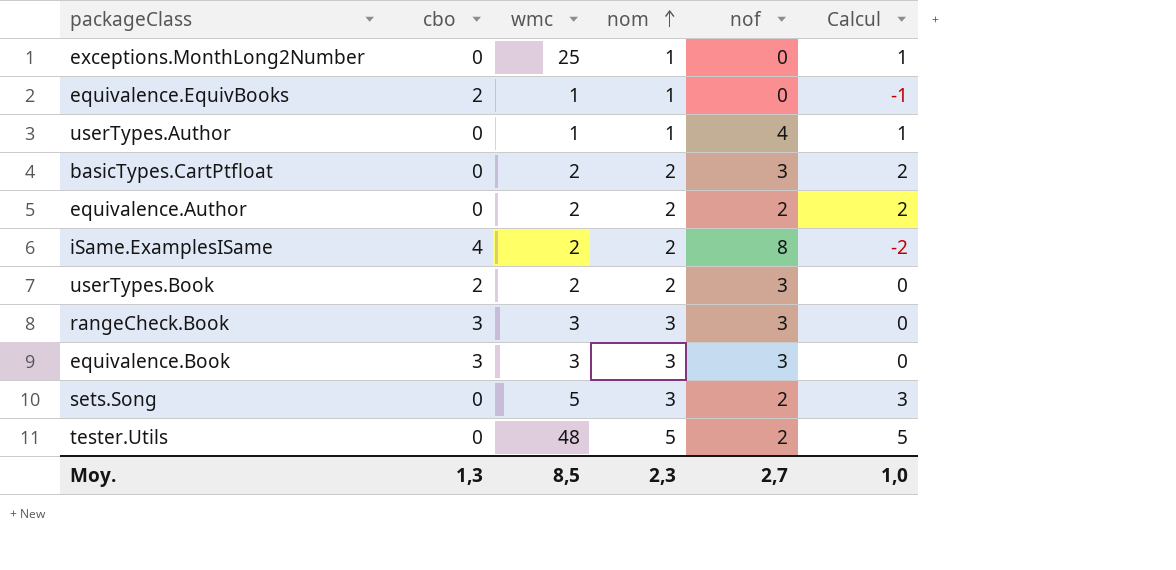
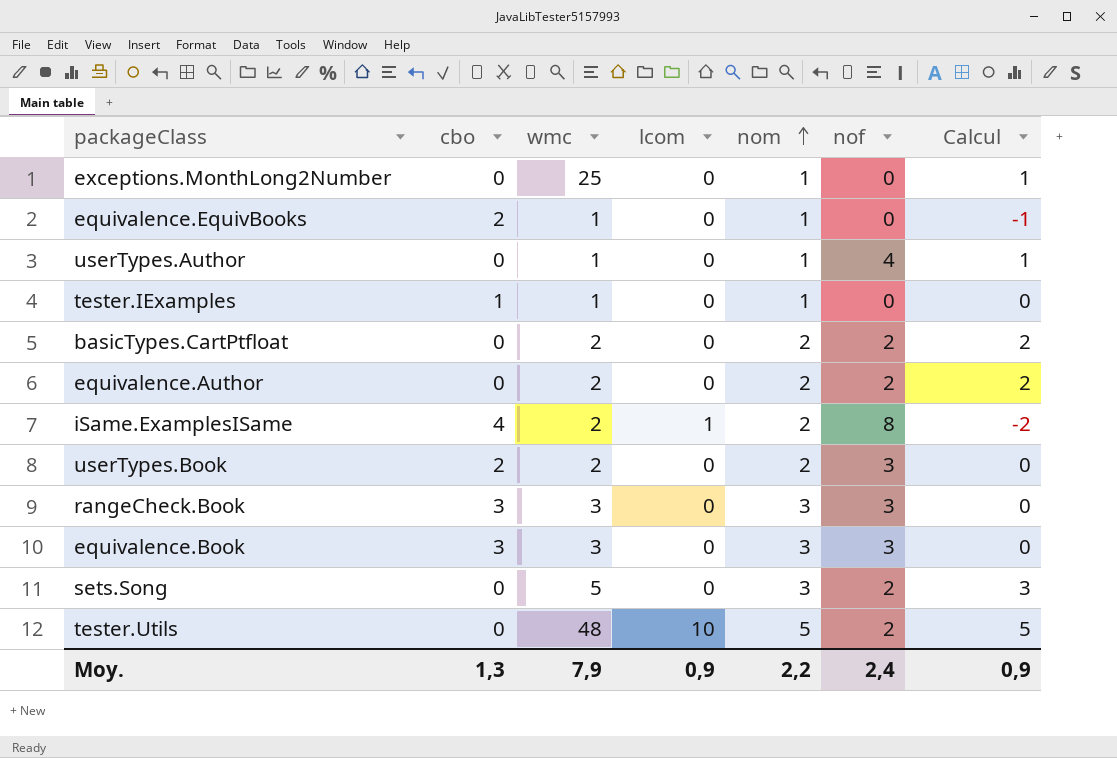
column lcom | position: none -> 4
row tester.IExamples: none -> 1 | 1 | 0 | 1 | 0 | 0
basicTypes.CartPtfloat | nof: 3 -> 2
Moy. | wmc: 8,5 -> 7,9
Moy. | nom: 2,3 -> 2,2
Moy. | nof: 2,7 -> 2,4
Moy. | Calcul: 1,0 -> 0,9

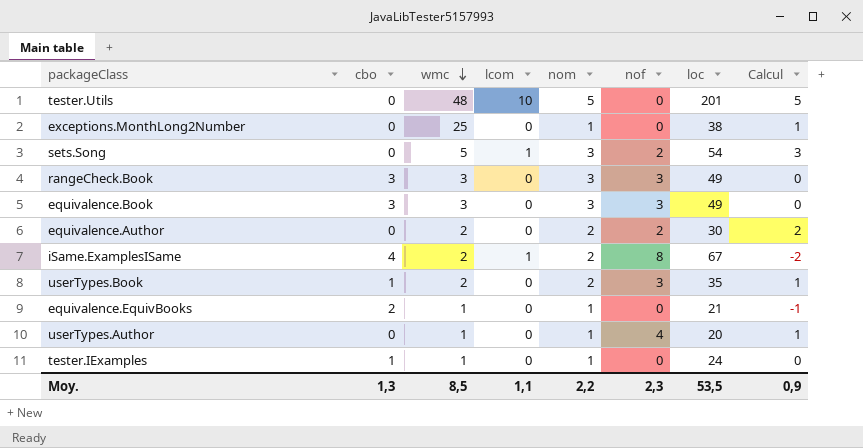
row order: nom ascending -> wmc descending
column loc | position: none -> 7
row basicTypes.CartPtfloat: 0 | 2 | 0 | 2 | 2 | 2 -> none
tester.Utils | nof: 2 -> 0
sets.Song | lcom: 0 -> 1
userTypes.Book | cbo: 2 -> 1
userTypes.Book | Calcul: 0 -> 1
Moy. | wmc: 7,9 -> 8,5
Moy. | lcom: 0,9 -> 1,1
Moy. | nof: 2,4 -> 2,3

